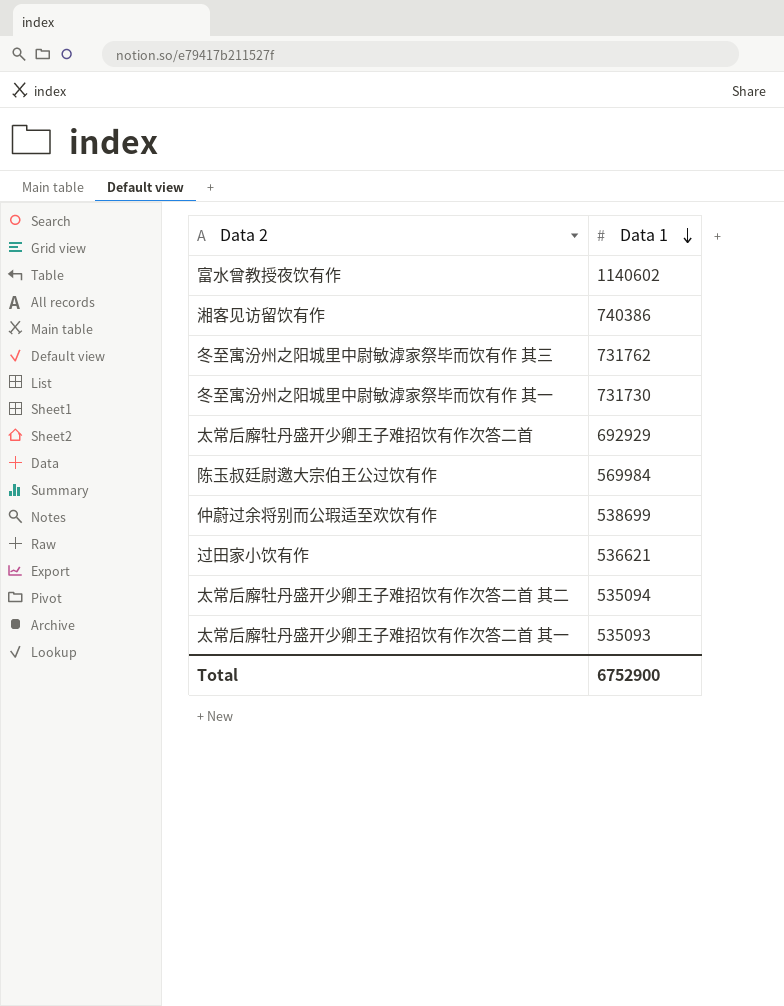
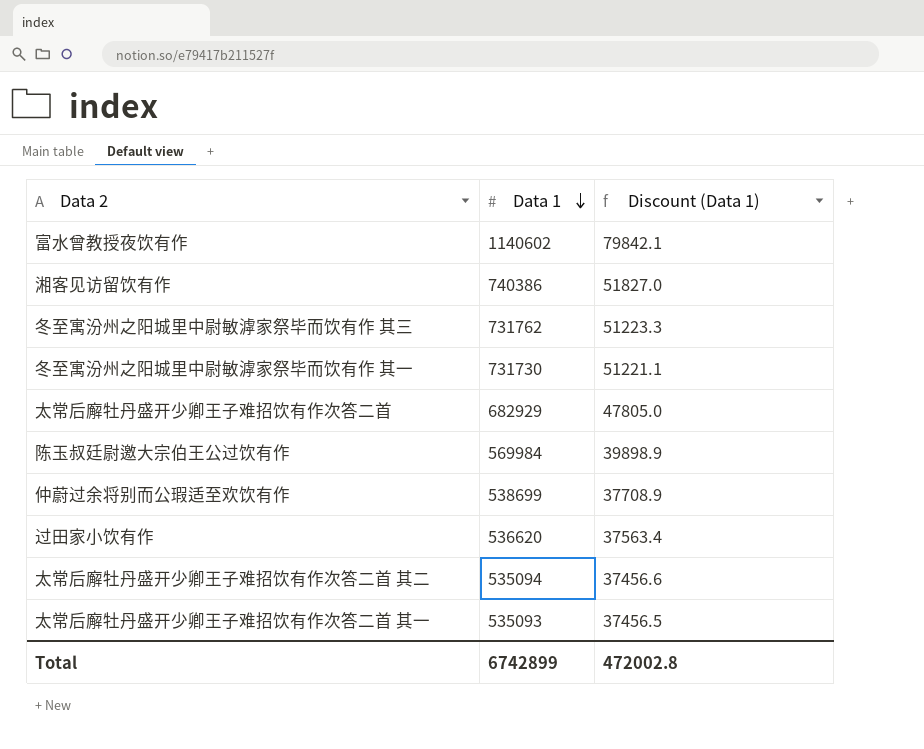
column Discount (Data 1) | formula: none -> [Data 1] * 0.07
太常后廨牡丹盛开少卿王子难招饮有作次答二首 | Data 1: 692929 -> 682929
过田家小饮有作 | Data 1: 536621 -> 536620
Total | Data 1: 6752900 -> 6742899

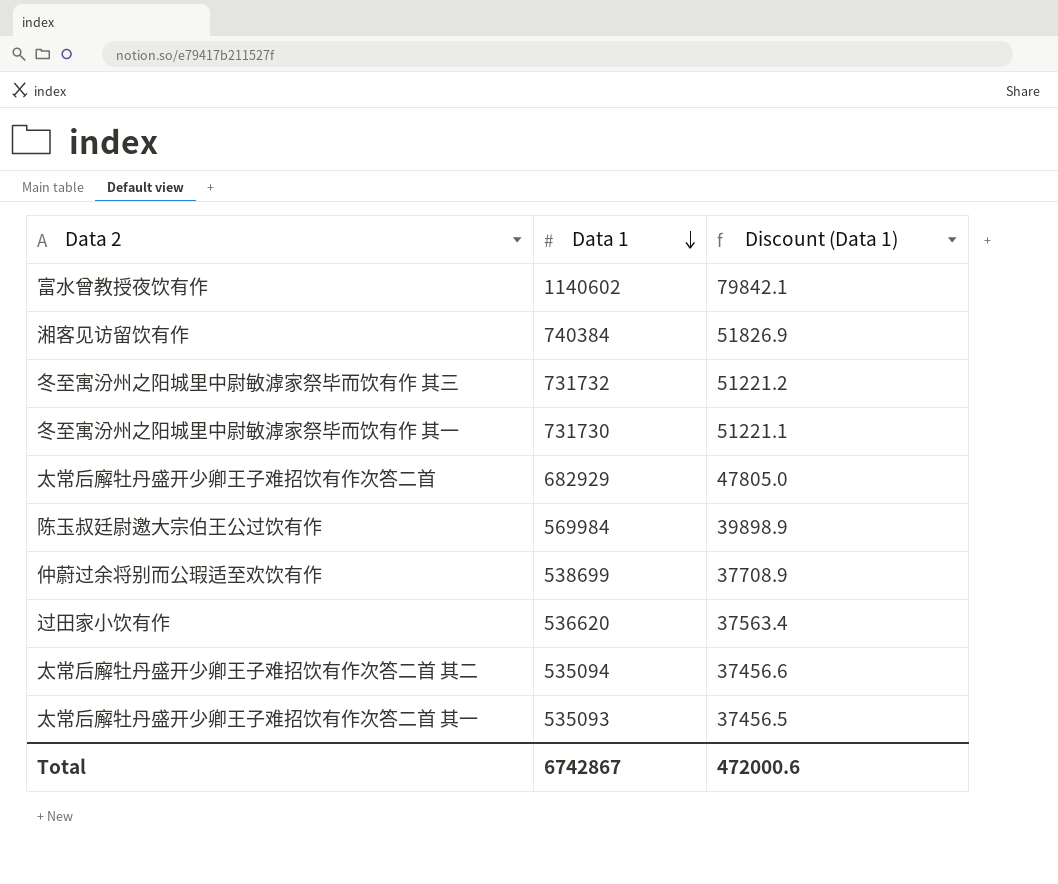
湘客见访留饮有作 | Data 1: 740386 -> 740384
湘客见访留饮有作 | Discount (Data 1): 51827.0 -> 51826.9
冬至寓汾州之阳城里中尉敏滹家祭毕而饮有作 其三 | Data 1: 731762 -> 731732
冬至寓汾州之阳城里中尉敏滹家祭毕而饮有作 其三 | Discount (Data 1): 51223.3 -> 51221.2
Total | Data 1: 6742899 -> 6742867
Total | Discount (Data 1): 472002.8 -> 472000.6

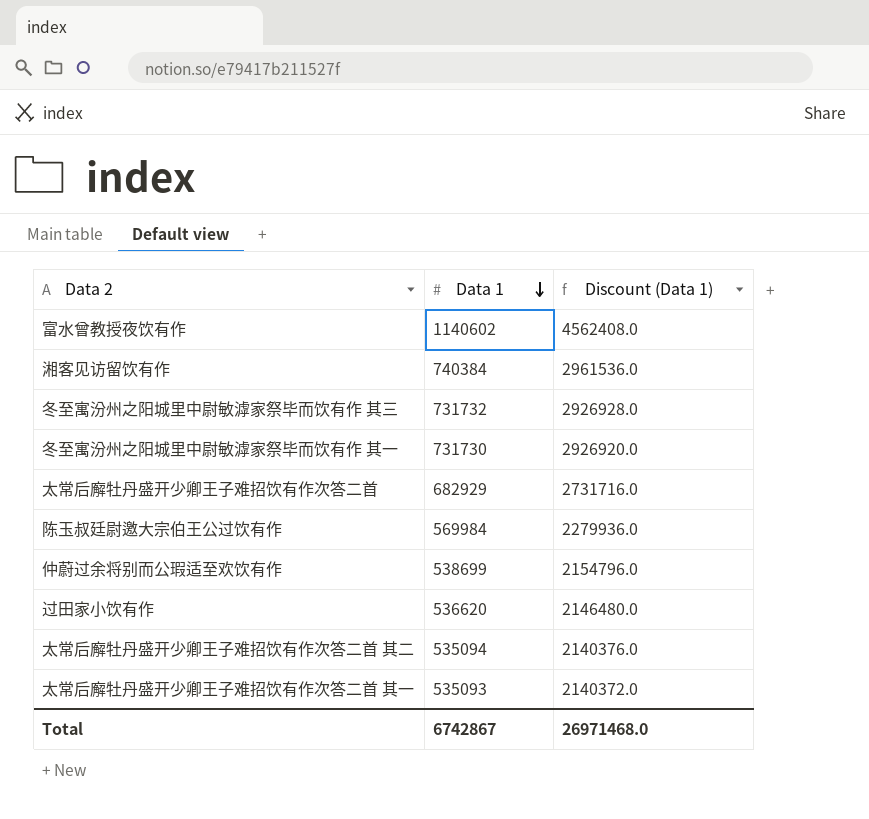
column Discount (Data 1) | formula: [Data 1] * 0.07 -> [Data 1] * 4
Total | Discount (Data 1): 472000.6 -> 26971468.0

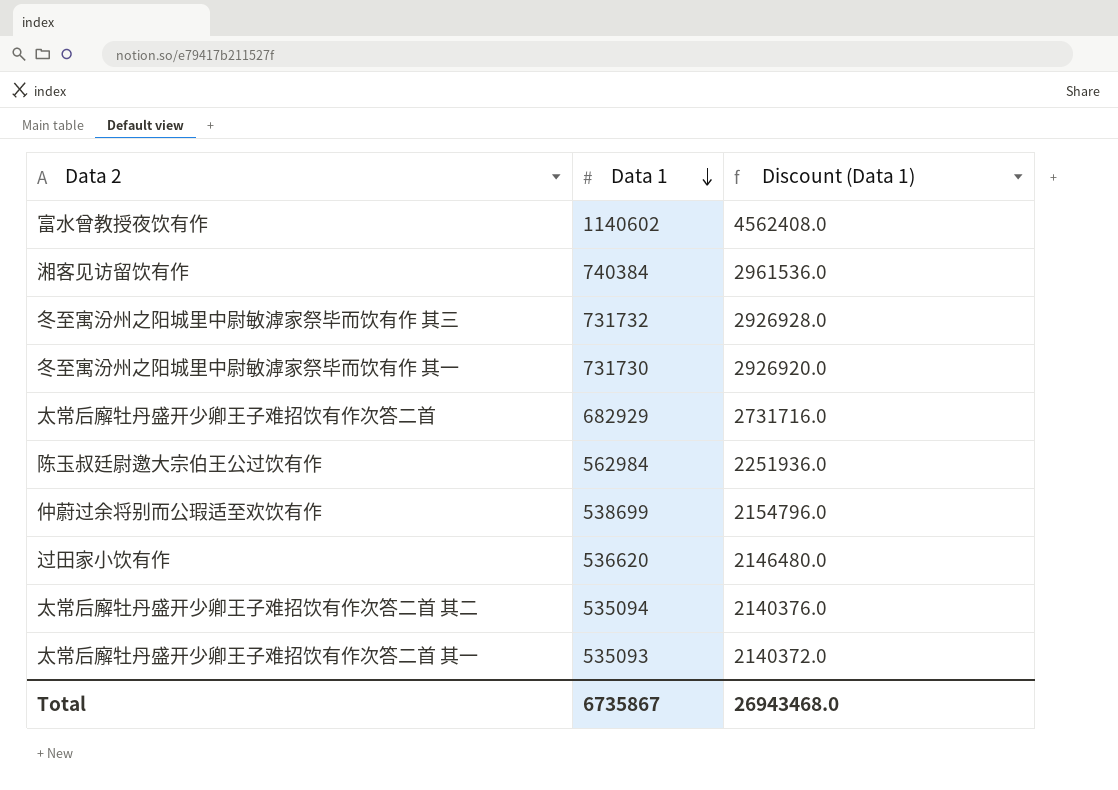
陈玉叔廷尉邀大宗伯王公过饮有作 | Data 1: 569984 -> 562984
陈玉叔廷尉邀大宗伯王公过饮有作 | Discount (Data 1): 2279936.0 -> 2251936.0
Total | Data 1: 6742867 -> 6735867
Total | Discount (Data 1): 26971468.0 -> 26943468.0

